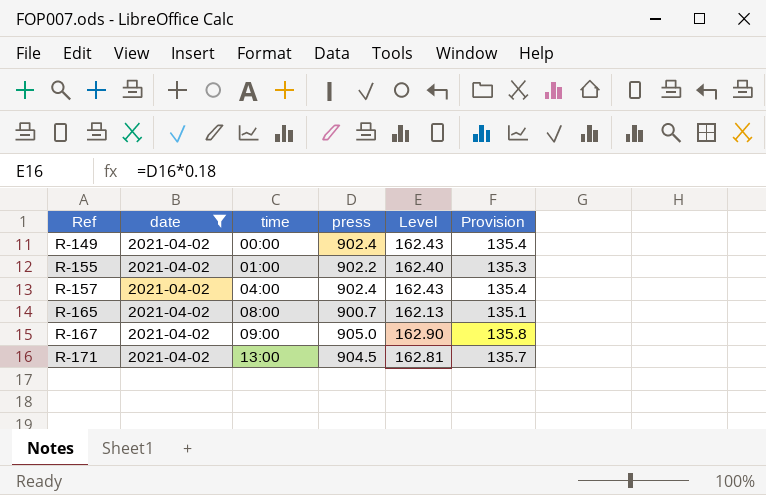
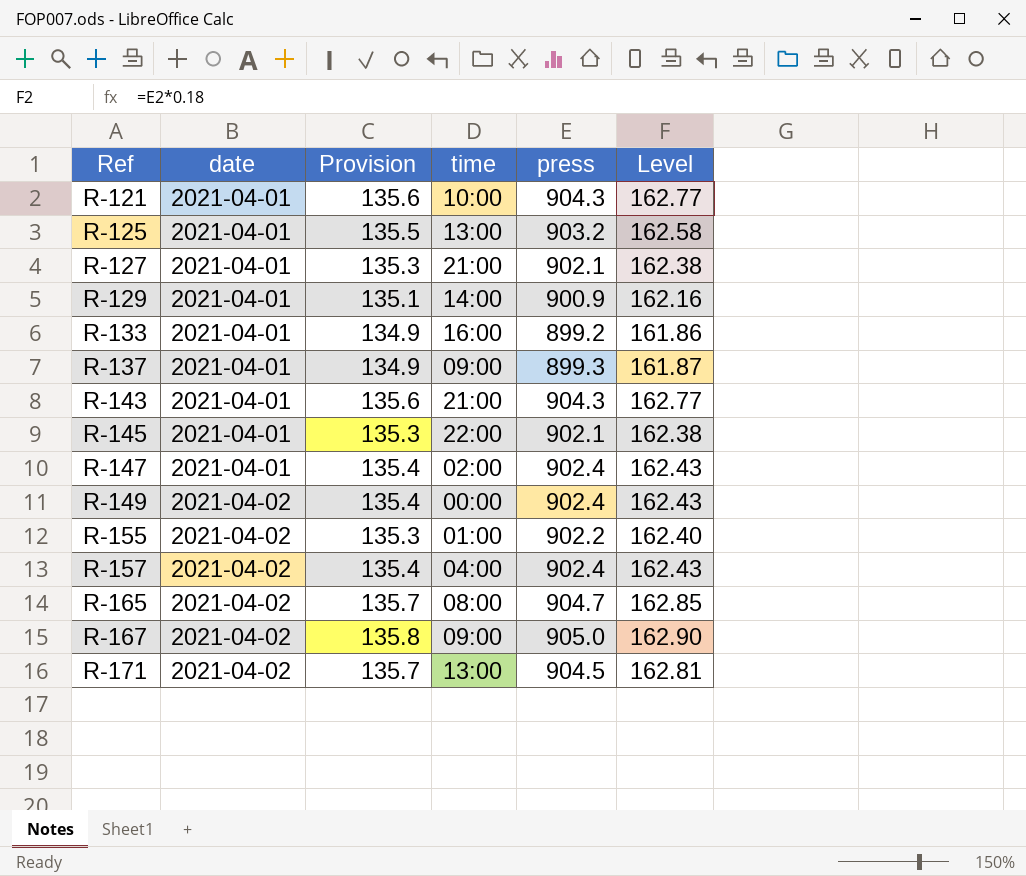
filter: date = 2021-04-02 -> none
column Provision | position: 6 -> 3
R-165 | Provision: 135.1 -> 135.7
R-165 | press: 900.7 -> 904.7
R-165 | Level: 162.13 -> 162.85

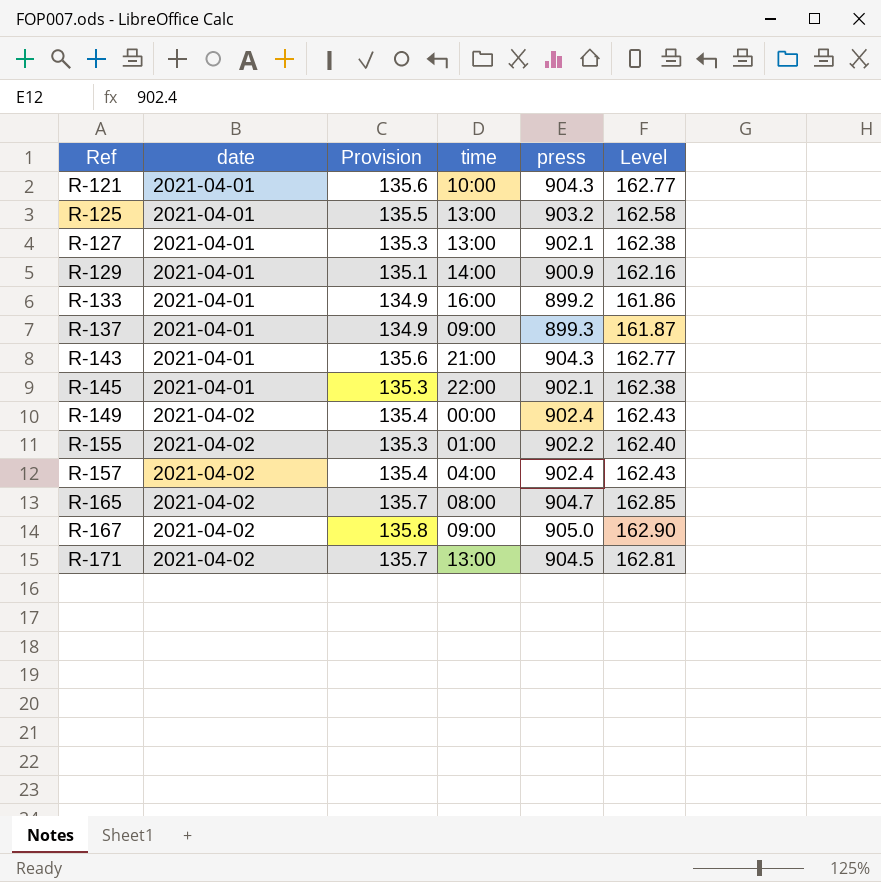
row R-147: 2021-04-01 | 135.4 | 02:00 | 902.4 | 162.43 -> none
R-127 | time: 21:00 -> 13:00

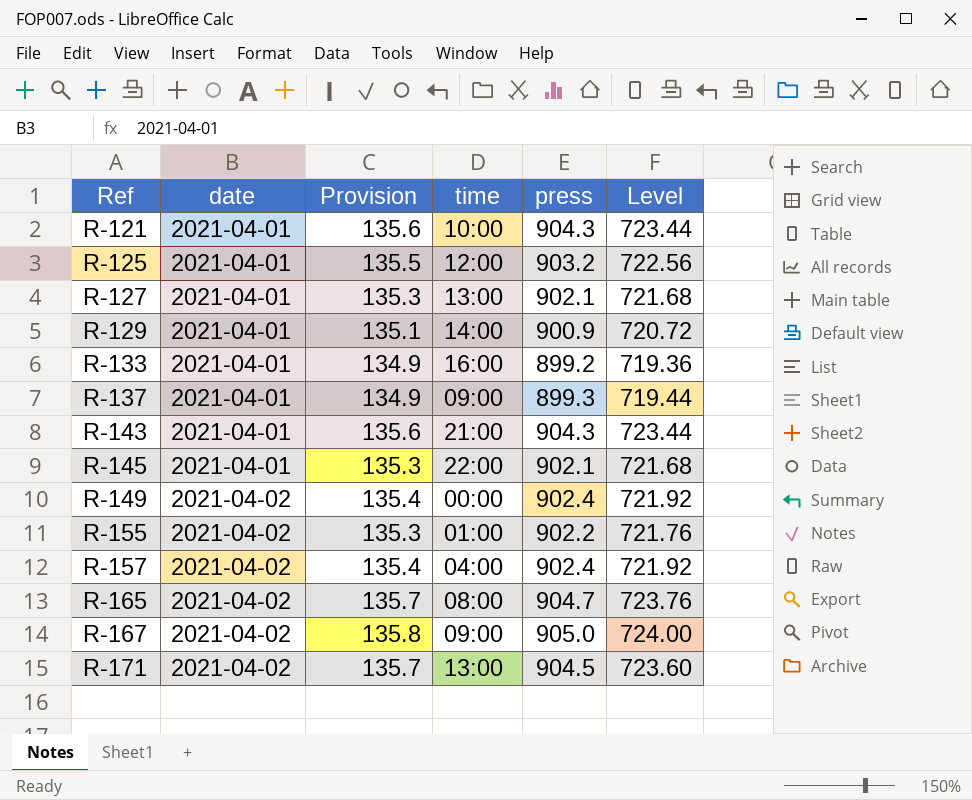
column Level | formula: [press] * 0.18 -> [press] * 0.8
R-125 | time: 13:00 -> 12:00

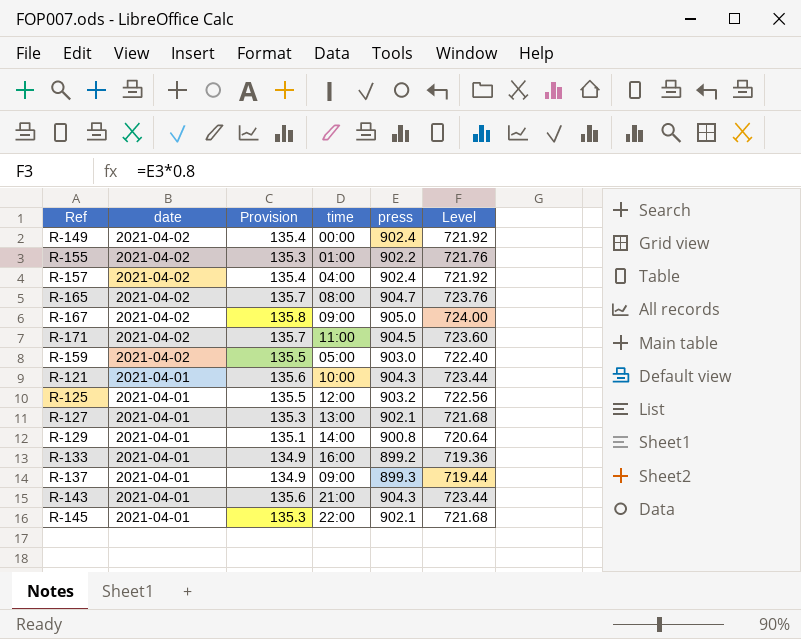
row order: Ref ascending -> date descending
R-171 | time: 13:00 -> 11:00
row R-159: none -> 2021-04-02 | 135.5 | 05:00 | 903.0 | 722.40
R-129 | press: 900.9 -> 900.8
R-129 | Level: 720.72 -> 720.64

